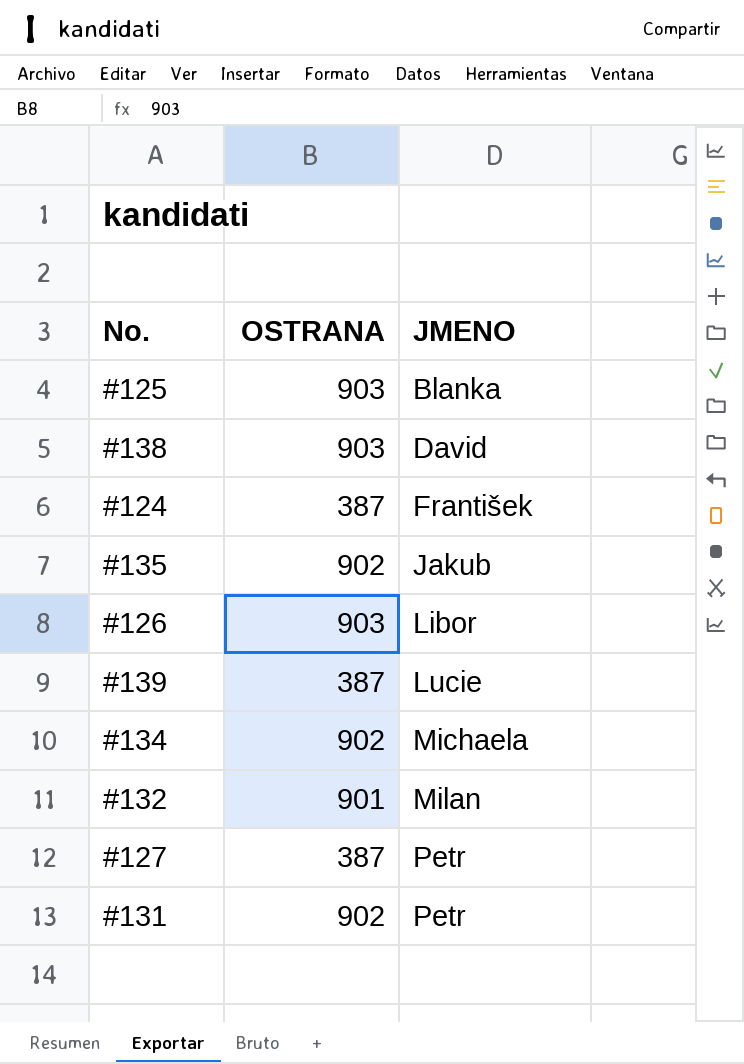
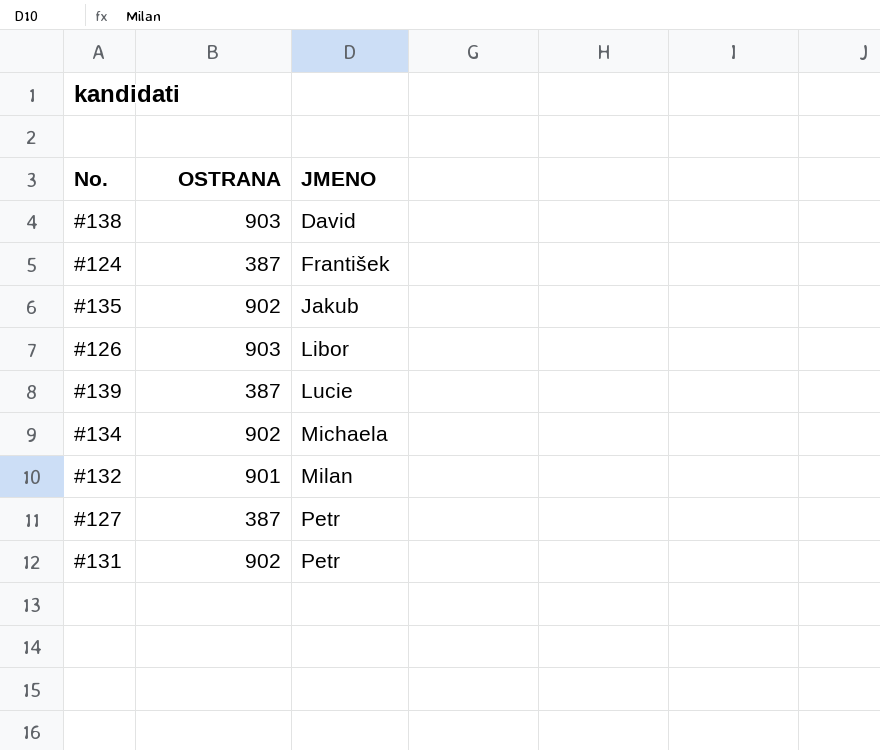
row #125: 903 | Blanka -> none

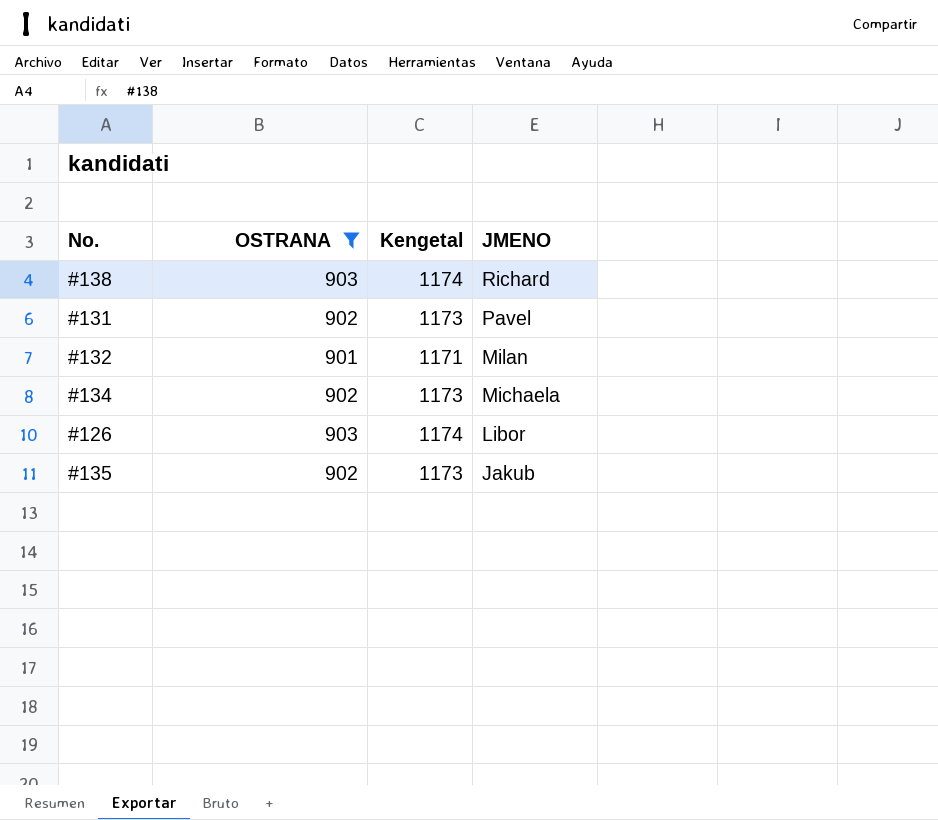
filter: none -> OSTRANA != 387
row order: JMENO ascending -> JMENO descending
column Kengetal | formula: none -> [OSTRANA] * 1,3
#138 | JMENO: David -> Richard
#131 | JMENO: Petr -> Pavel

